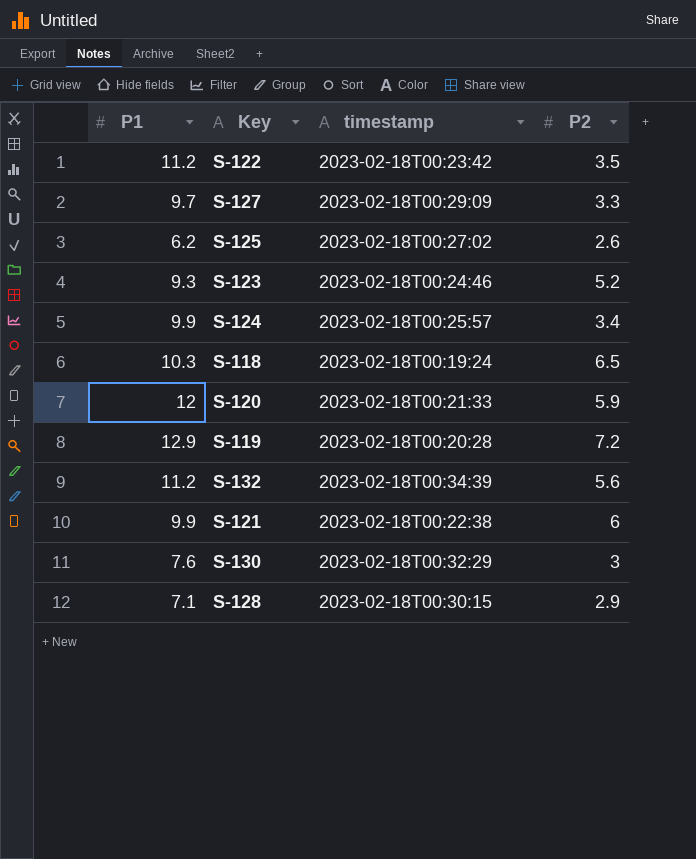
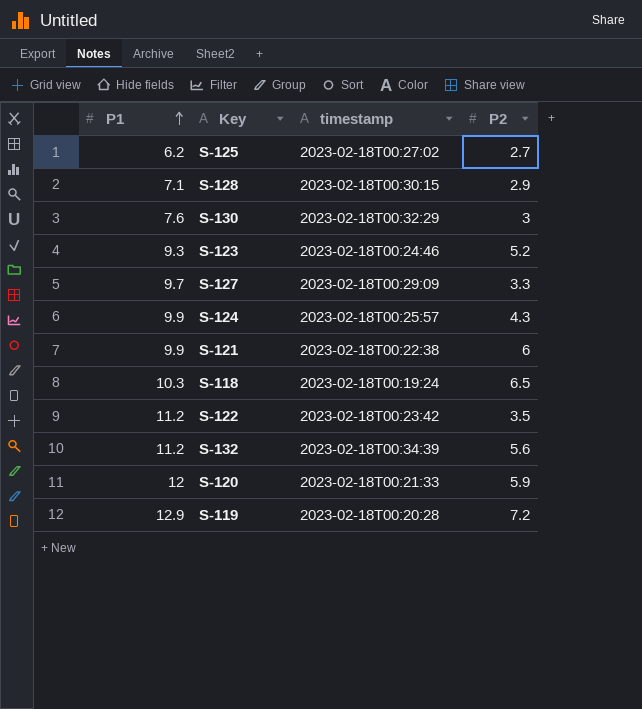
row order: none -> P1 ascending
S-125 | P2: 2.6 -> 2.7
S-124 | P2: 3.4 -> 4.3

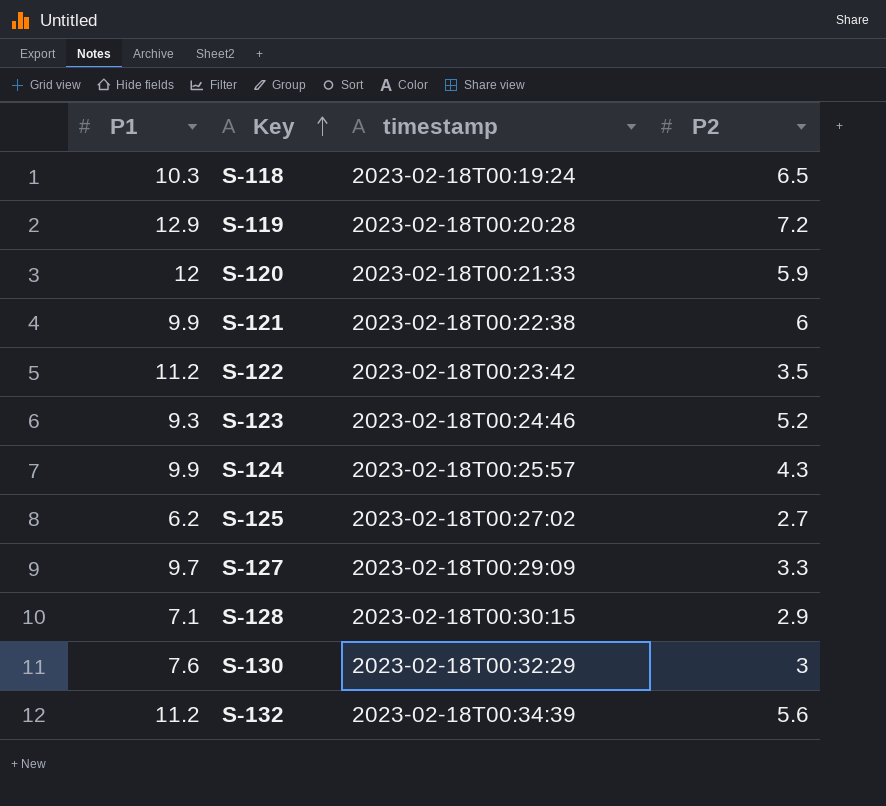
row order: P1 ascending -> Key ascending

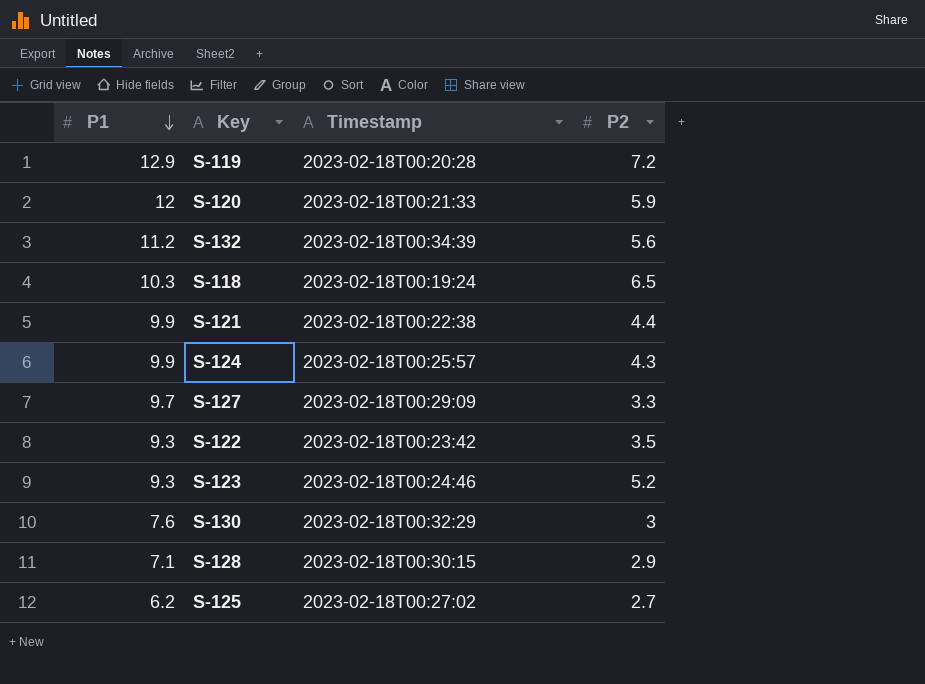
row order: Key ascending -> P1 descending
column name: timestamp -> Timestamp
S-121 | P2: 6 -> 4.4
S-122 | P1: 11.2 -> 9.3

